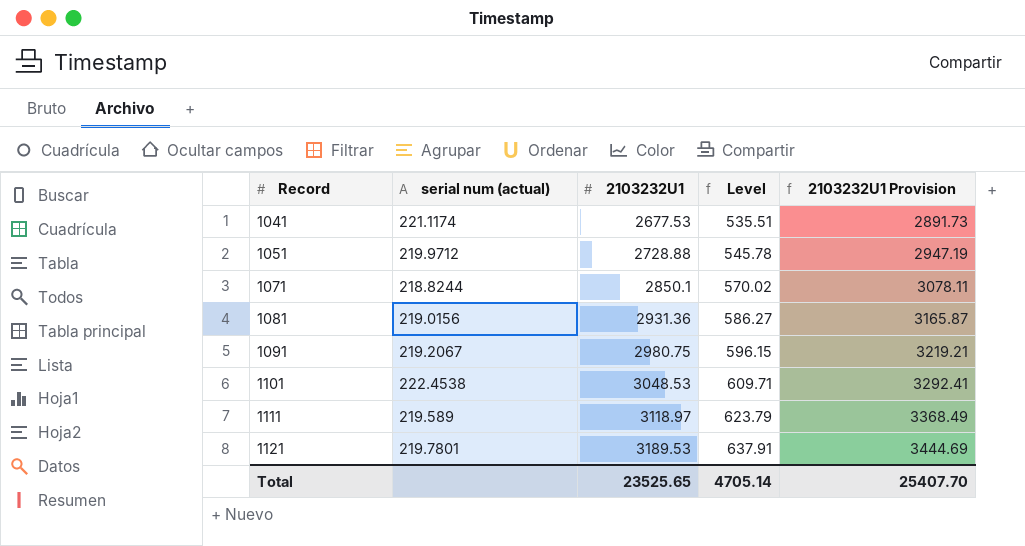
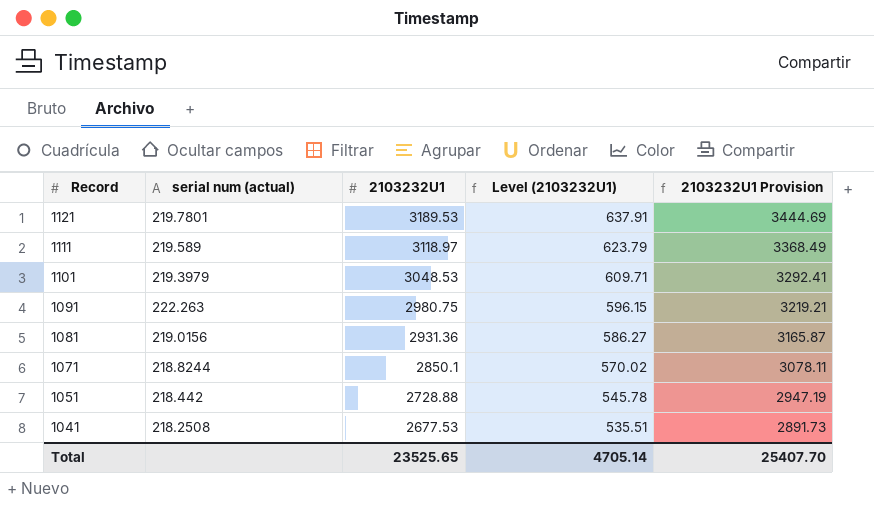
row order: Record ascending -> Record descending
column name: Level -> Level (2103232U1)
1101 | serial num (actual): 222.4538 -> 219.3979
1091 | serial num (actual): 219.2067 -> 222.263
1051 | serial num (actual): 219.9712 -> 218.442
1041 | serial num (actual): 221.1174 -> 218.2508

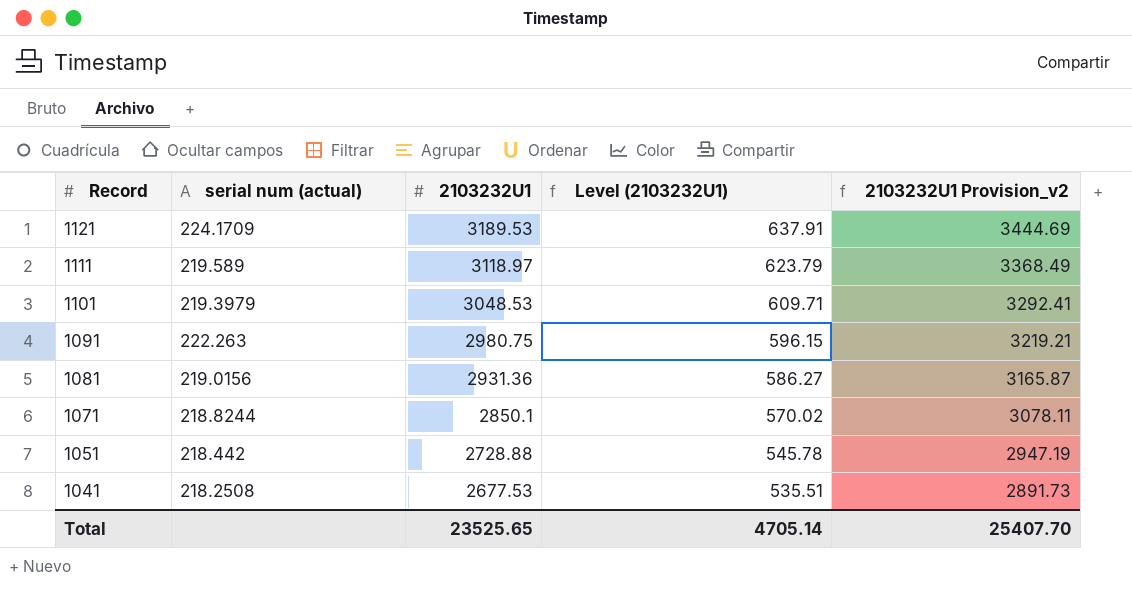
column name: 2103232U1 Provision -> 2103232U1 Provision_v2
1121 | serial num (actual): 219.7801 -> 224.1709

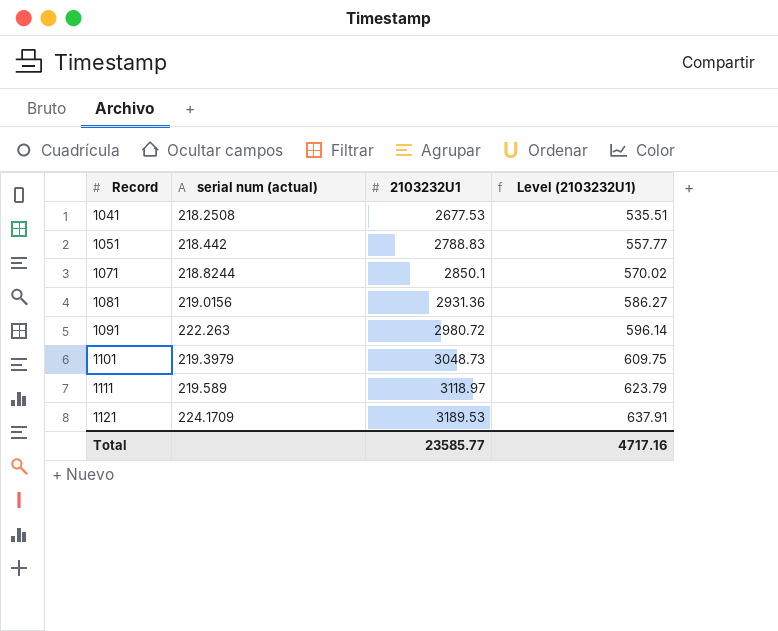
row order: Record descending -> Record ascending
column 2103232U1 Provision_v2 | formula: [2103232U1] * 1.08 -> none
1051 | 2103232U1: 2728.88 -> 2788.83
1051 | Level (2103232U1): 545.78 -> 557.77
1091 | 2103232U1: 2980.75 -> 2980.72
1091 | Level (2103232U1): 596.15 -> 596.14
1101 | 2103232U1: 3048.53 -> 3048.73
1101 | Level (2103232U1): 609.71 -> 609.75
Total | 2103232U1: 23525.65 -> 23585.77
Total | Level (2103232U1): 4705.14 -> 4717.16

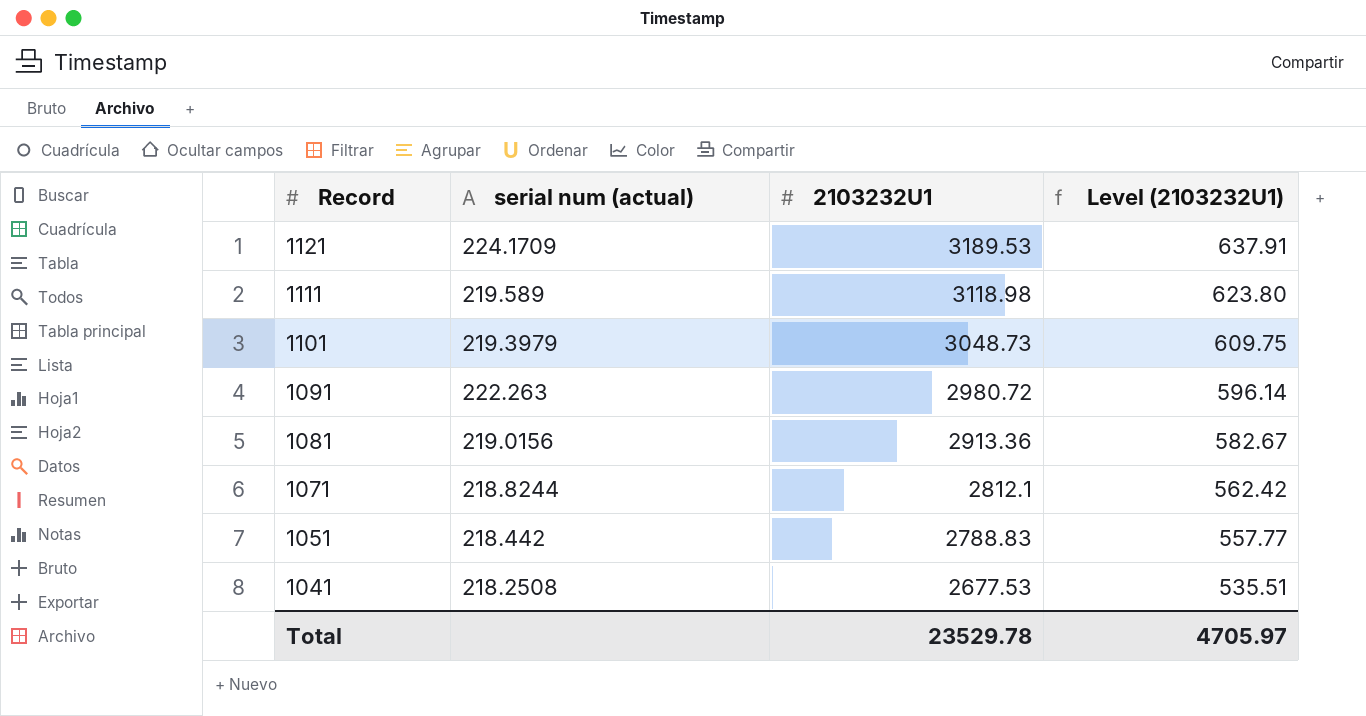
row order: Record ascending -> Record descending
1111 | 2103232U1: 3118.97 -> 3118.98
1111 | Level (2103232U1): 623.79 -> 623.80
1081 | 2103232U1: 2931.36 -> 2913.36
1081 | Level (2103232U1): 586.27 -> 582.67
1071 | 2103232U1: 2850.1 -> 2812.1
1071 | Level (2103232U1): 570.02 -> 562.42
Total | 2103232U1: 23585.77 -> 23529.78
Total | Level (2103232U1): 4717.16 -> 4705.97

